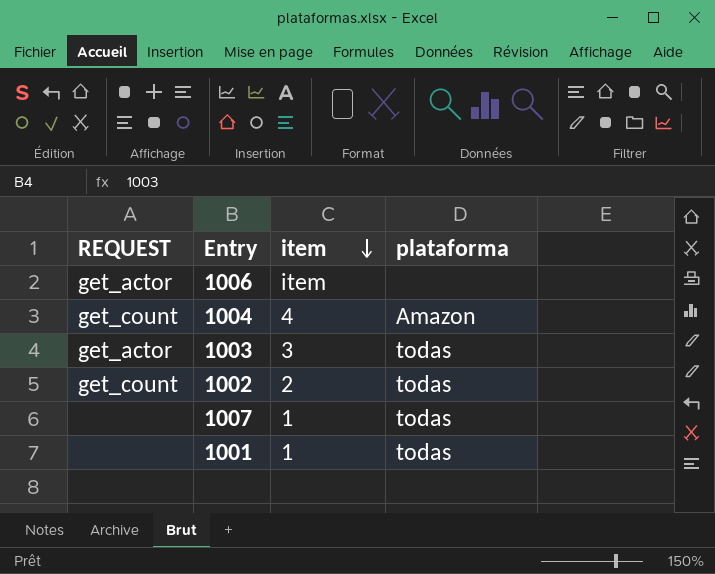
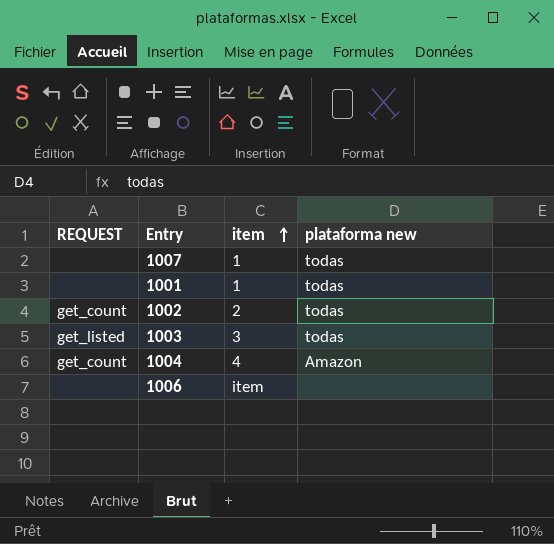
row order: item descending -> item ascending
column name: plataforma -> plataforma new
1003 | REQUEST: get_actor -> get_listed
1006 | REQUEST: get_actor -> none

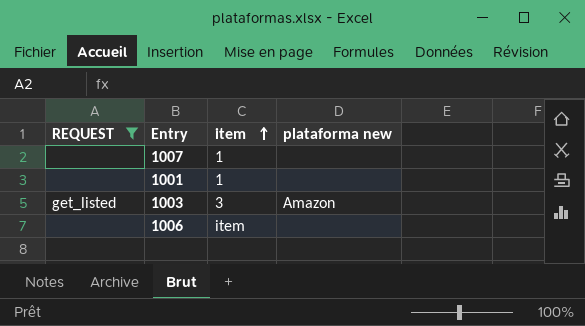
filter: none -> REQUEST != get_count
1007 | plataforma new: todas -> none
1001 | plataforma new: todas -> none
1003 | plataforma new: todas -> Amazon

